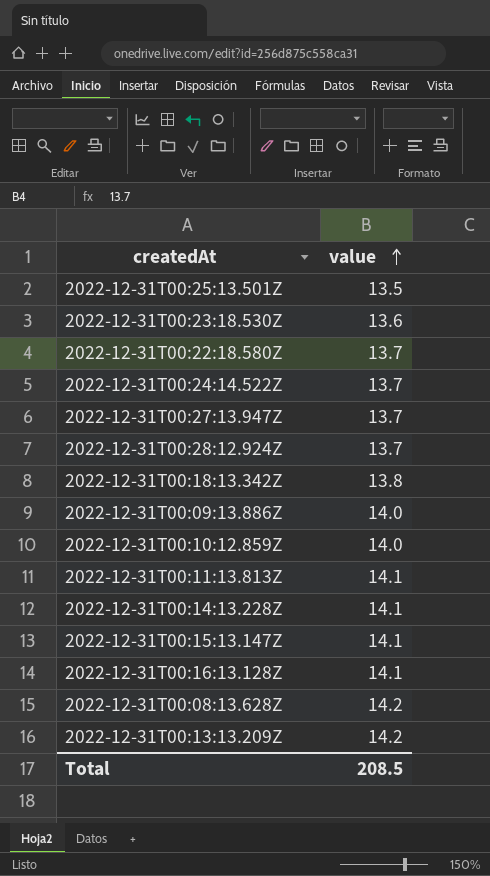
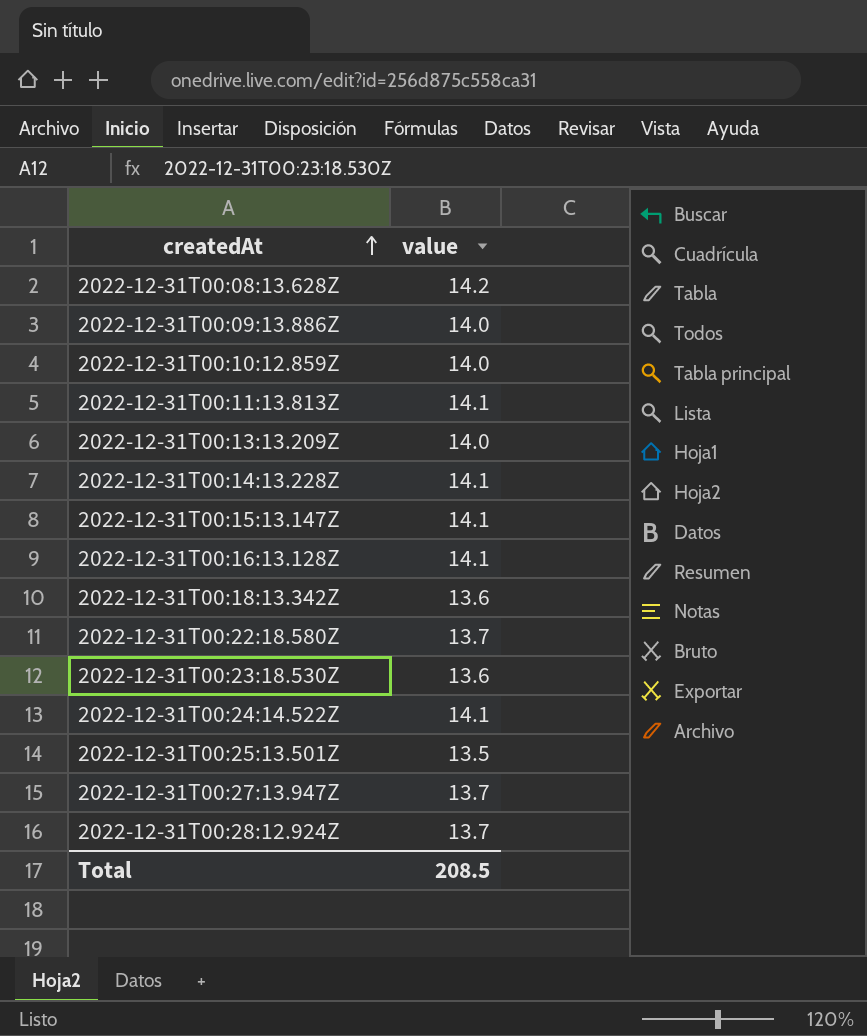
row order: value ascending -> createdAt ascending
2022-12-31T00:13:13.209Z | value: 14.2 -> 14.0
2022-12-31T00:18:13.342Z | value: 13.8 -> 13.6
2022-12-31T00:24:14.522Z | value: 13.7 -> 14.1

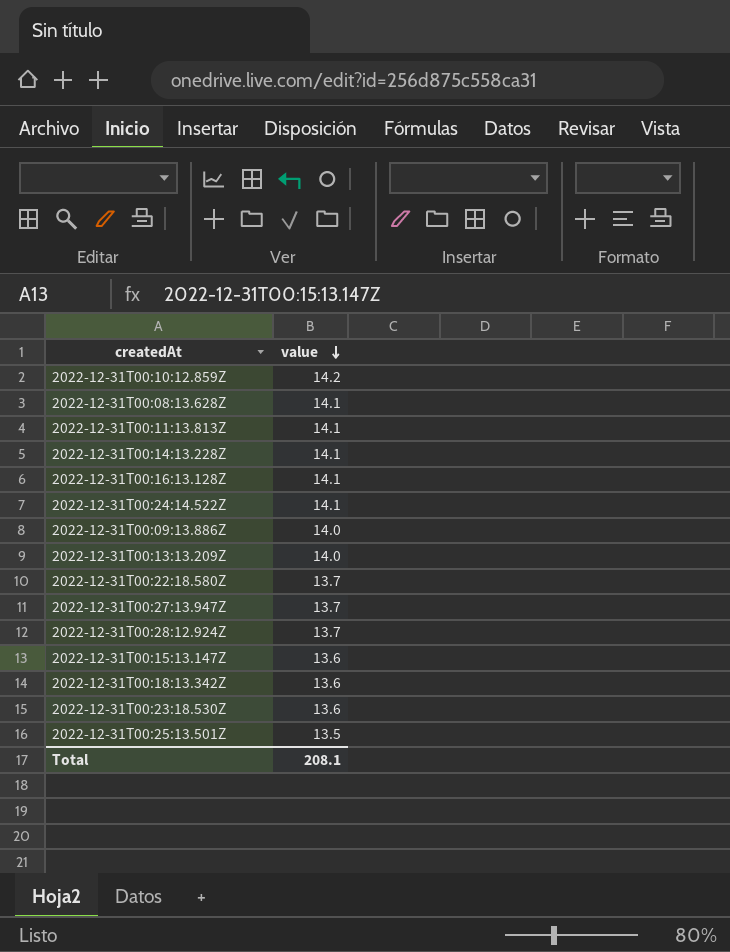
row order: createdAt ascending -> value descending
2022-12-31T00:10:12.859Z | value: 14.0 -> 14.2
2022-12-31T00:08:13.628Z | value: 14.2 -> 14.1
2022-12-31T00:15:13.147Z | value: 14.1 -> 13.6
Total | value: 208.5 -> 208.1

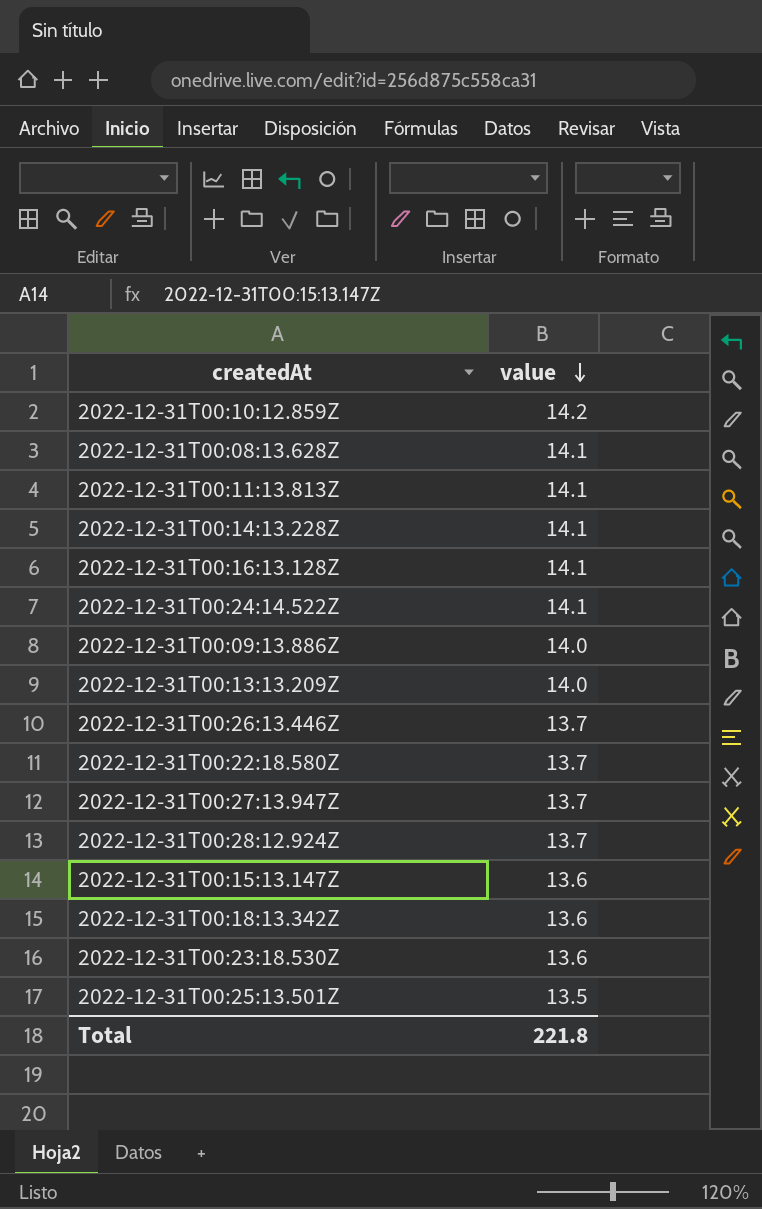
row 2022-12-31T00:26:13.446Z: none -> 13.7
Total | value: 208.1 -> 221.8

